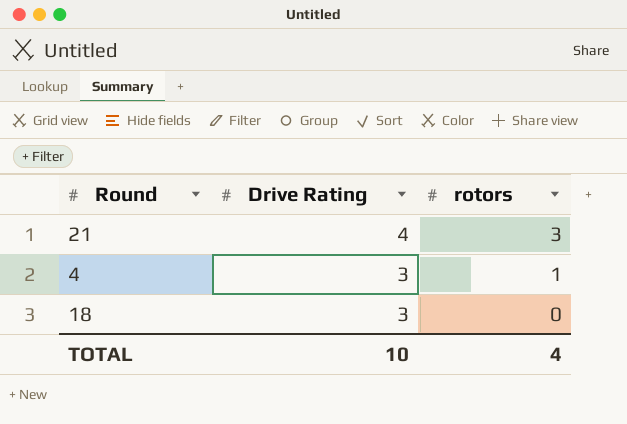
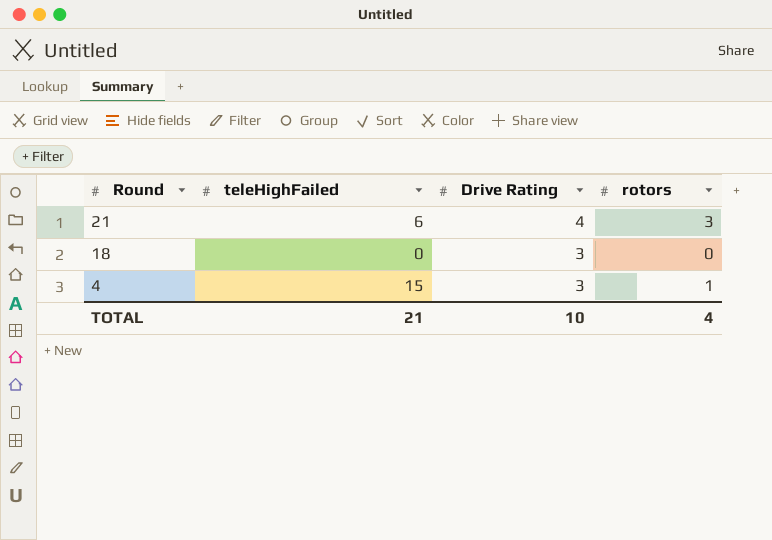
row order: Drive Rating descending -> Round descending
column teleHighFailed | position: none -> 2

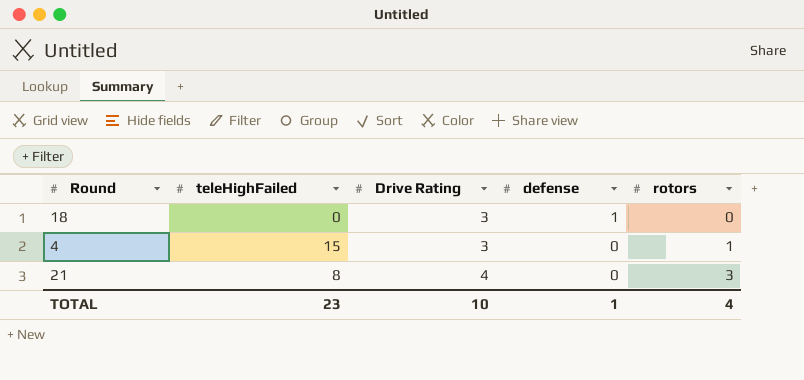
row order: Round descending -> Drive Rating ascending
column defense | position: none -> 4
21 | teleHighFailed: 6 -> 8
TOTAL | teleHighFailed: 21 -> 23

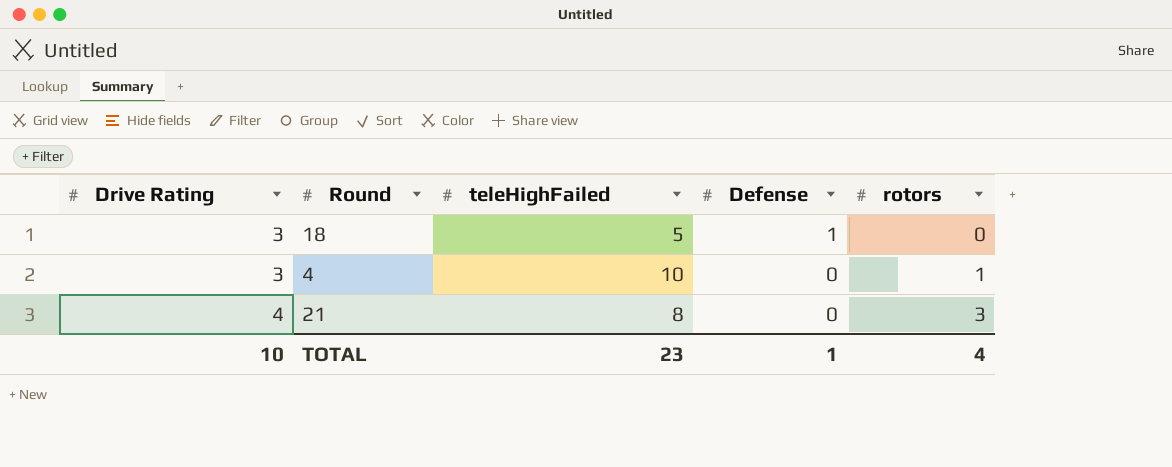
column Drive Rating | position: 3 -> 1
column name: defense -> Defense
18 | teleHighFailed: 0 -> 5
4 | teleHighFailed: 15 -> 10

